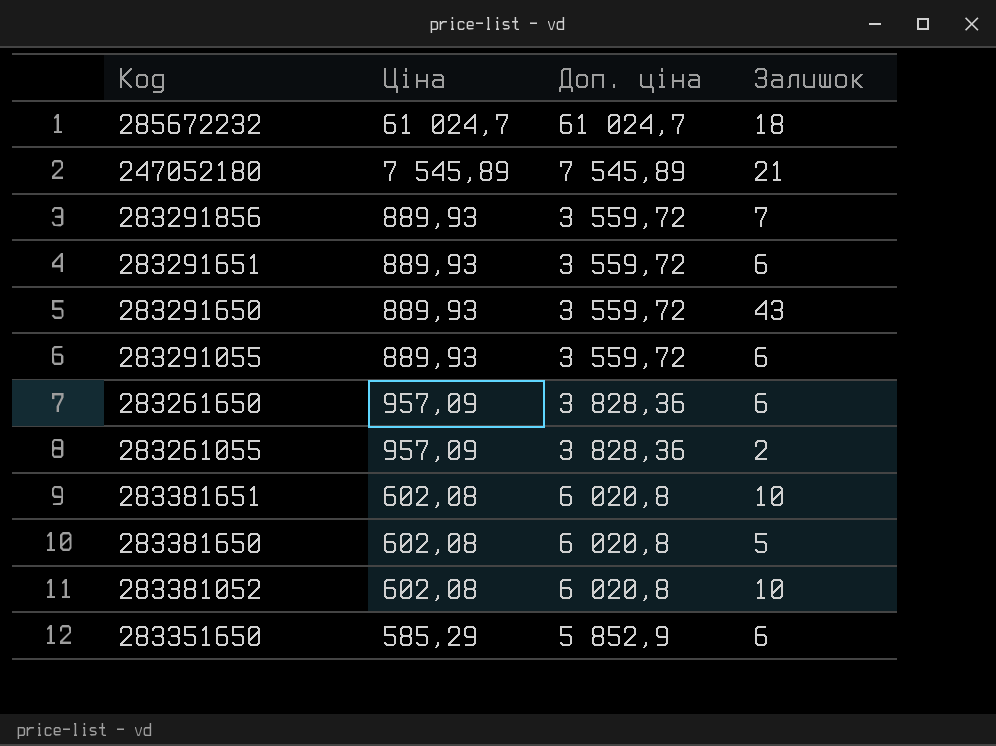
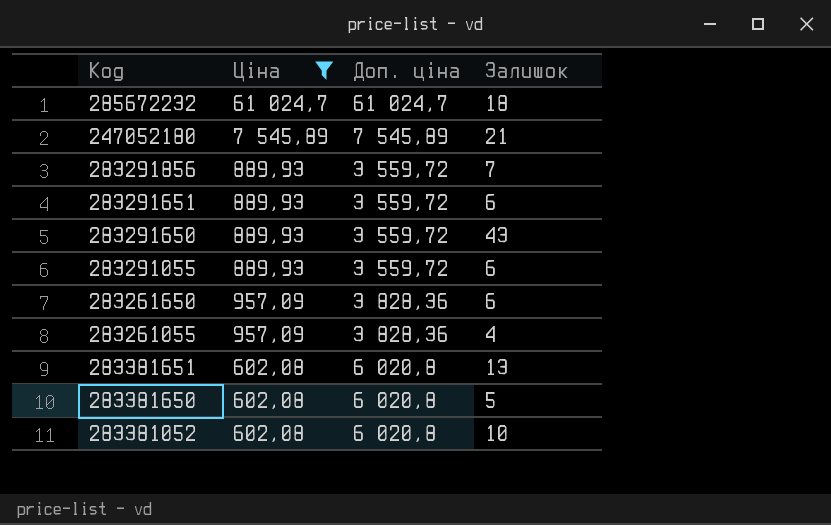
filter: none -> Ціна != 585,29
283261055 | Залишок: 2 -> 4
283381651 | Залишок: 10 -> 13

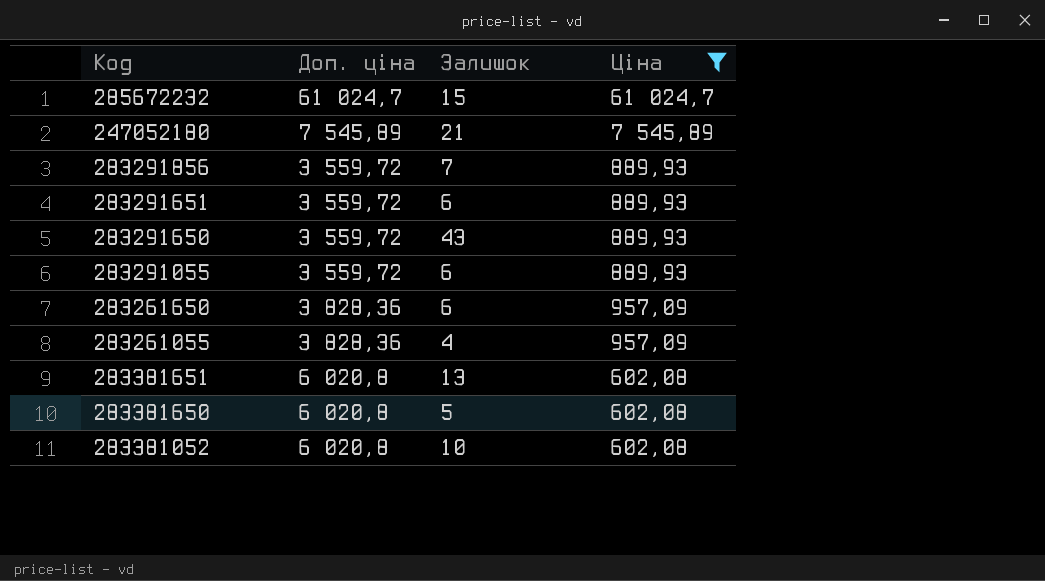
column Ціна | position: 2 -> 4
285672232 | Залишок: 18 -> 15

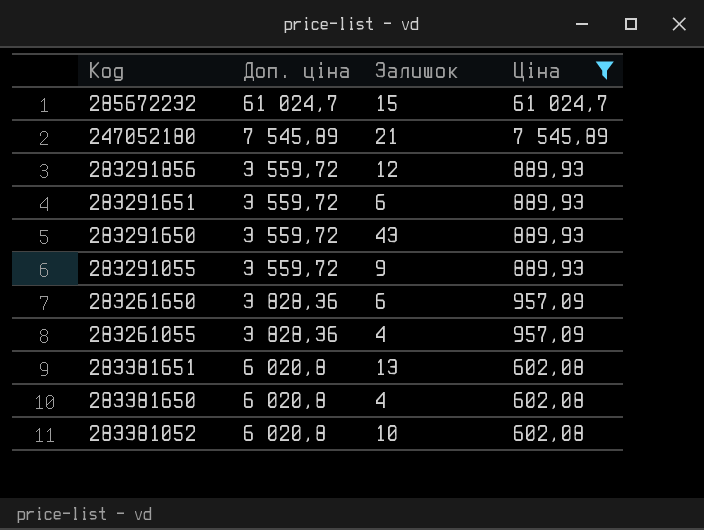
283291856 | Залишок: 7 -> 12
283291055 | Залишок: 6 -> 9
283381650 | Залишок: 5 -> 4

